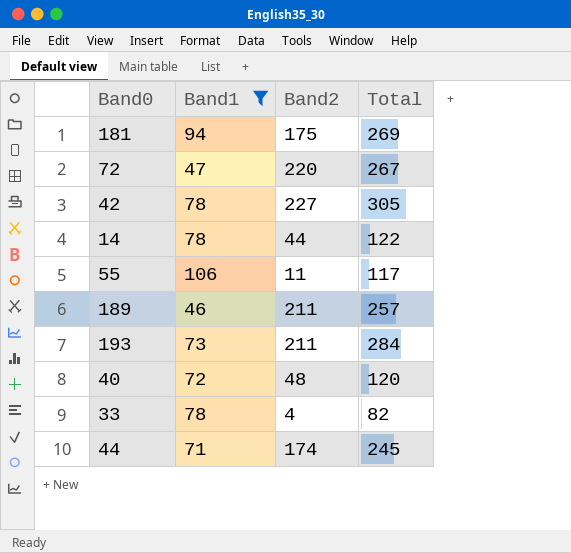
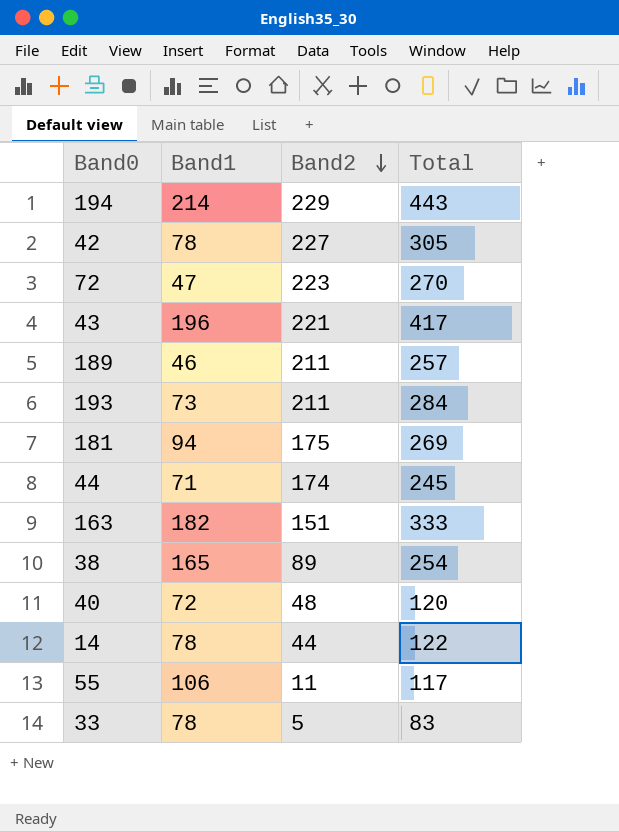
filter: Band1 <= 106 -> none
row order: none -> Band2 descending
72 | Band2: 220 -> 223
72 | Total: 267 -> 270
33 | Band2: 4 -> 5
33 | Total: 82 -> 83

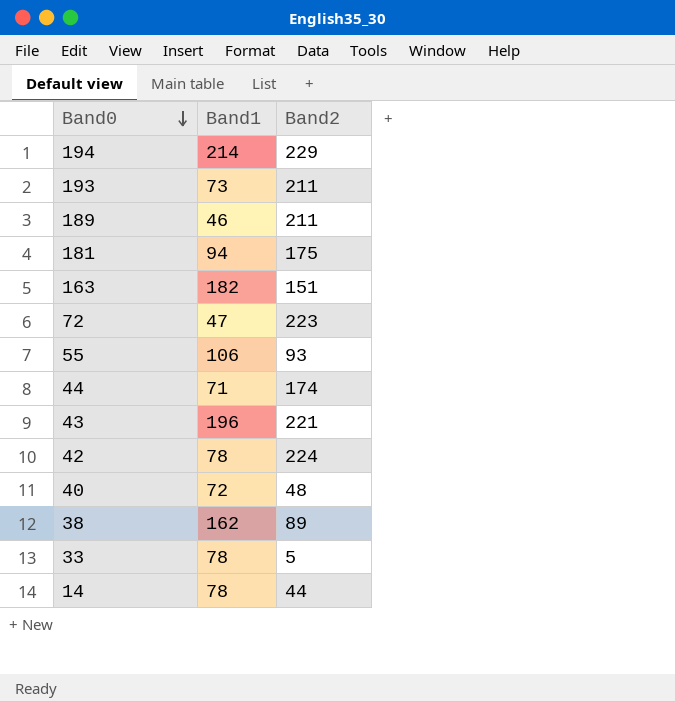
row order: Band2 descending -> Band0 descending
column Total | formula: [Band1] + [Band2] -> none
55 | Band2: 11 -> 93
42 | Band2: 227 -> 224
38 | Band1: 165 -> 162

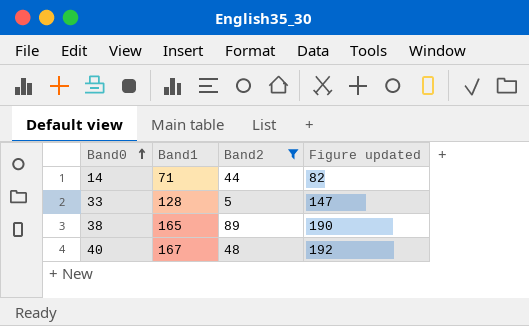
filter: none -> Band2 <= 89
row order: Band0 descending -> Band0 ascending
column Figure updated | formula: none -> [Band1] * 1.15
14 | Band1: 78 -> 71
33 | Band1: 78 -> 128
38 | Band1: 162 -> 165
40 | Band1: 72 -> 167

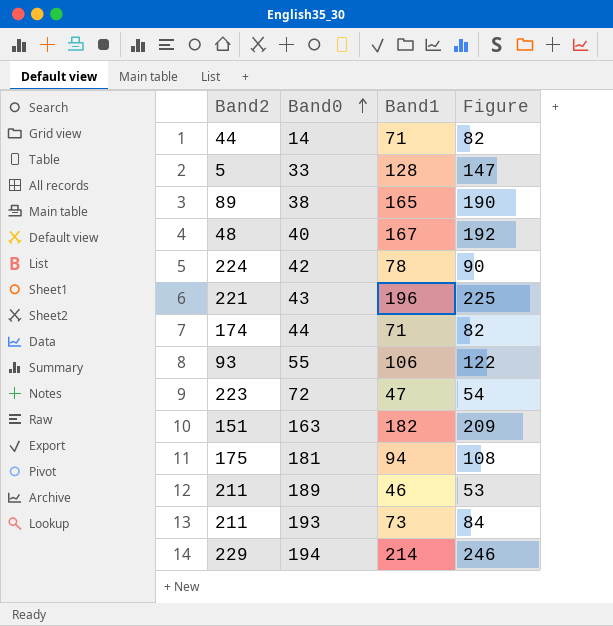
filter: Band2 <= 89 -> none
column Band2 | position: 3 -> 1
column name: Figure updated -> Figure

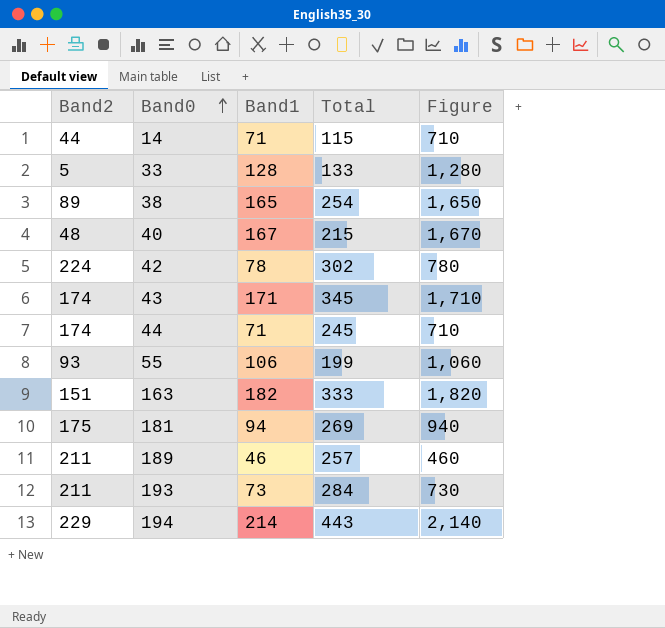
column Total | formula: none -> [Band2] + [Band1]
column Figure | formula: [Band1] * 1.15 -> [Band1] * 10
row 72: 223 | 47 | 54 -> none
43 | Band2: 221 -> 174
43 | Band1: 196 -> 171

